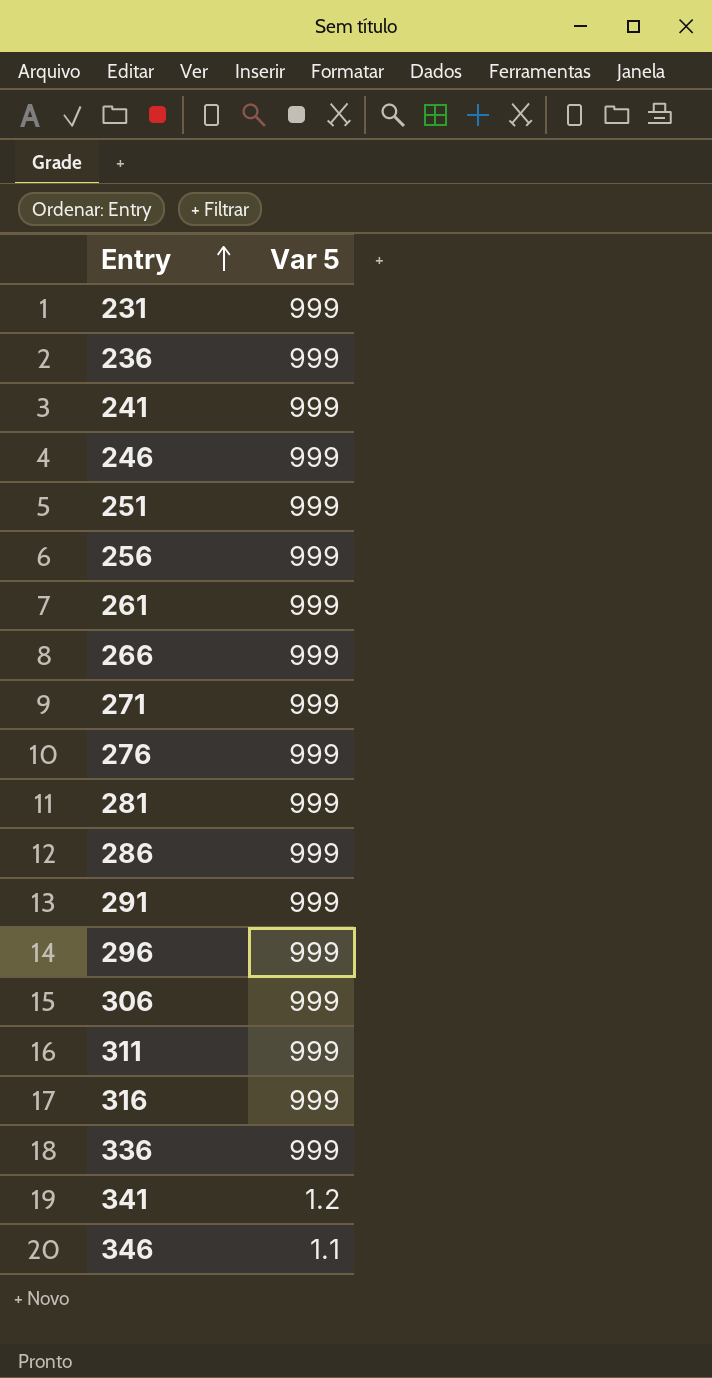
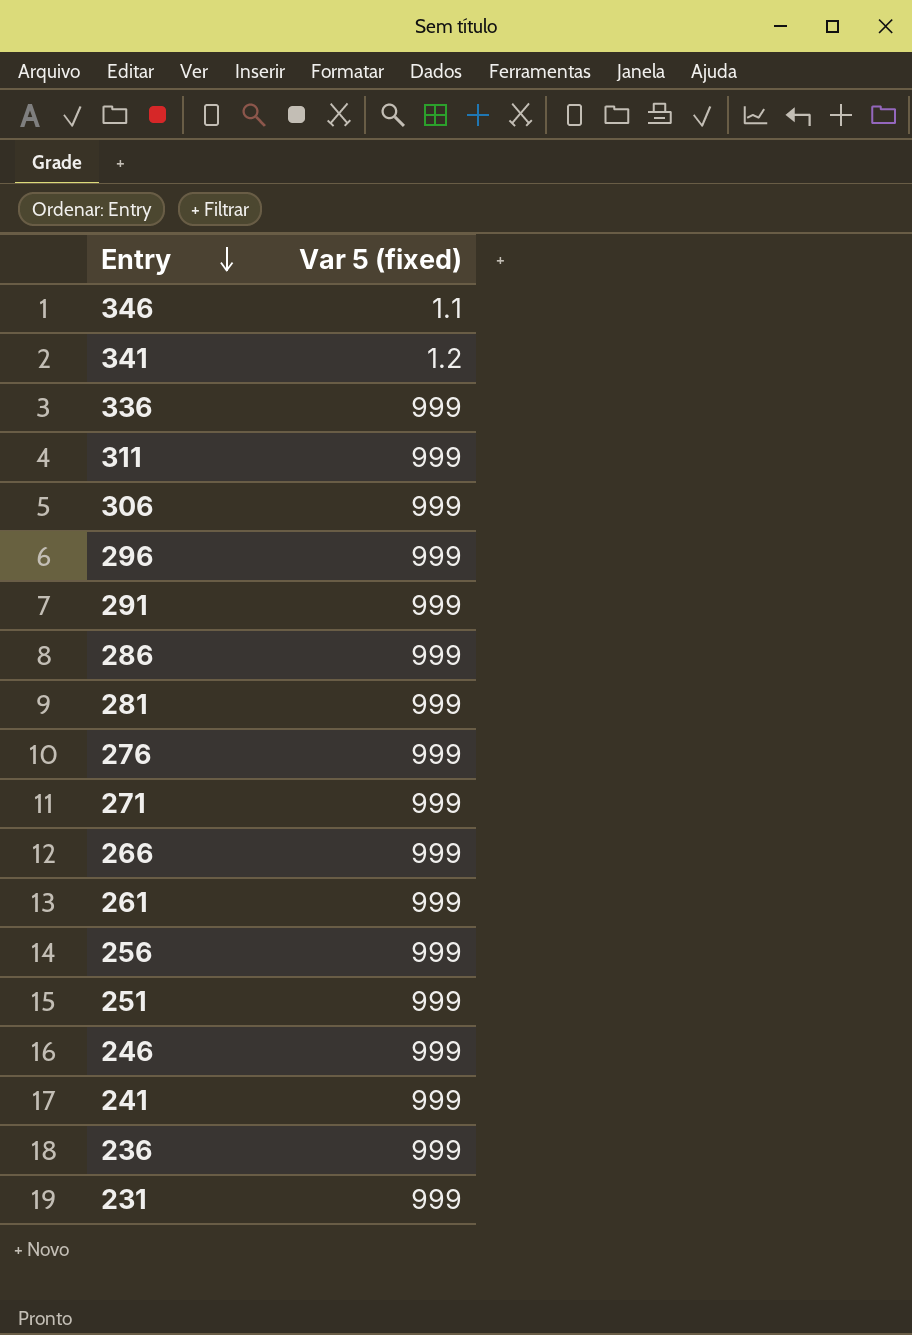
row order: Entry ascending -> Entry descending
column name: Var 5 -> Var 5 (fixed)
row 316: 999 -> none

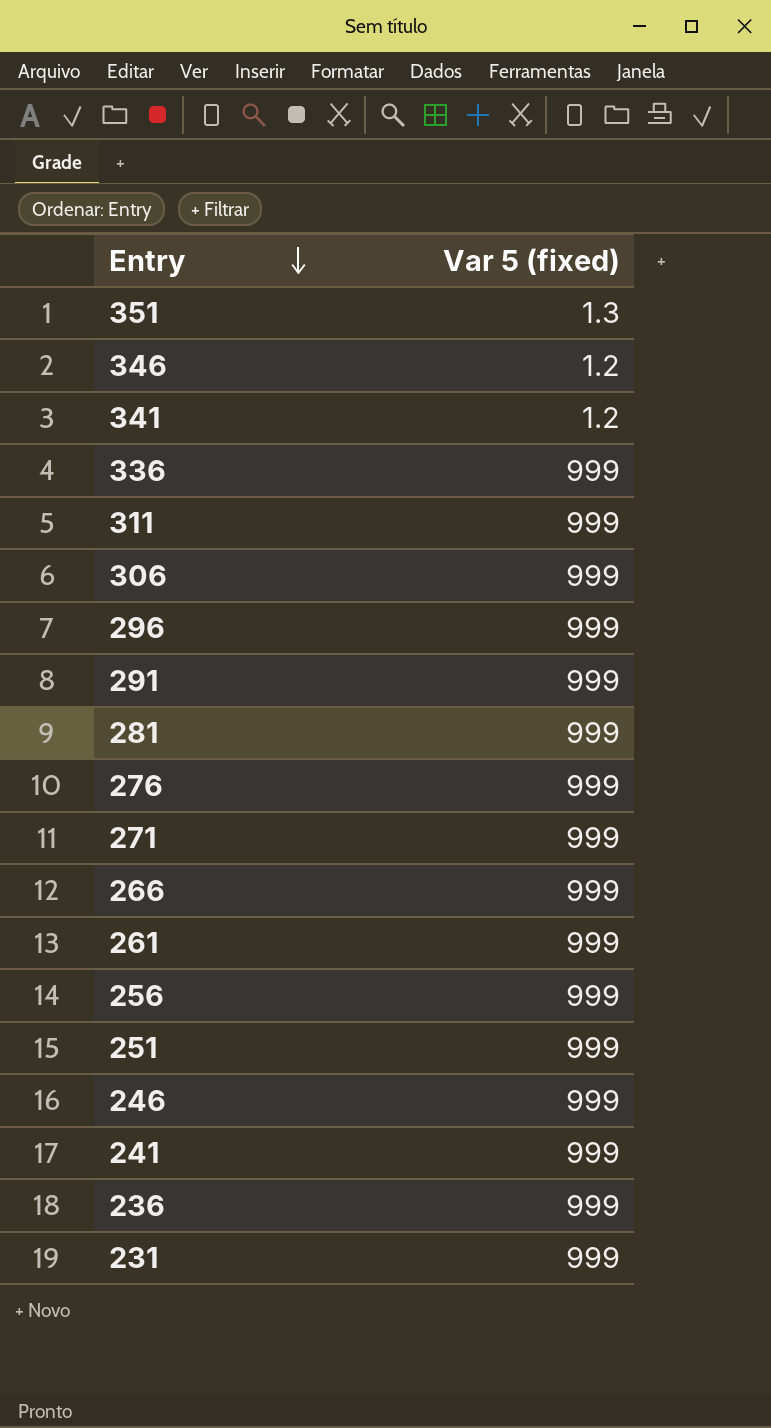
row 286: 999 -> none
row 351: none -> 1.3
346 | Var 5 (fixed): 1.1 -> 1.2

